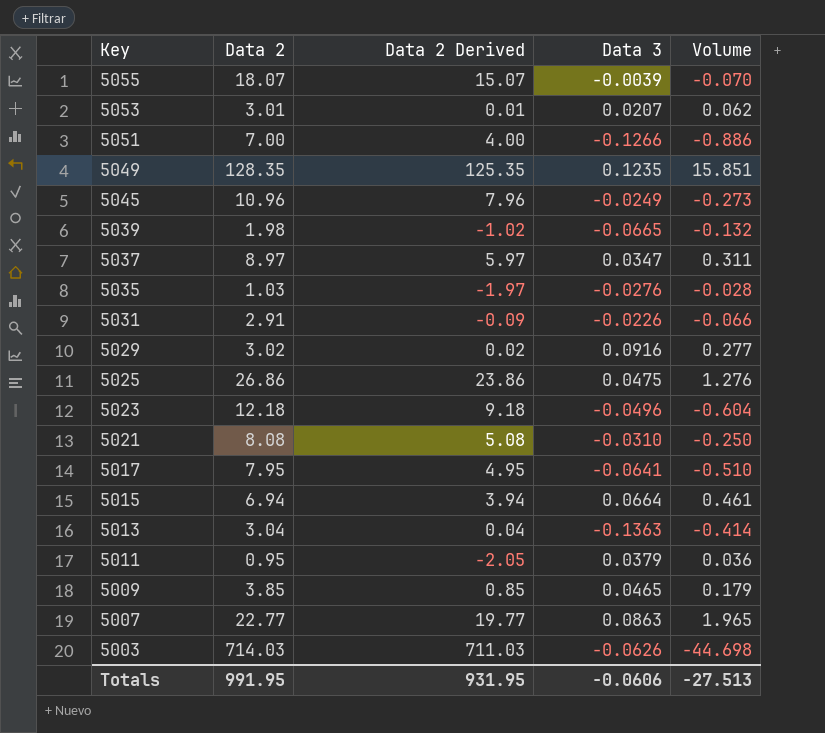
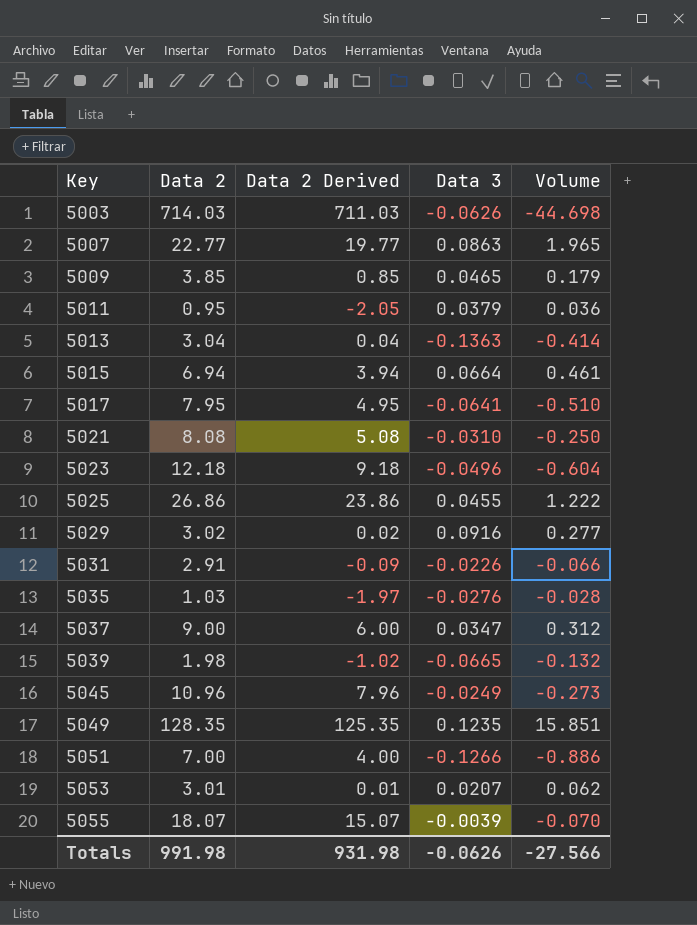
row order: Key descending -> Key ascending
5025 | Data 3: 0.0475 -> 0.0455
5025 | Volume: 1.276 -> 1.222
5037 | Data 2: 8.97 -> 9.00
5037 | Data 2 Derived: 5.97 -> 6.00
5037 | Volume: 0.311 -> 0.312
Totals | Data 2: 991.95 -> 991.98
Totals | Data 2 Derived: 931.95 -> 931.98
Totals | Data 3: -0.0606 -> -0.0626
Totals | Volume: -27.513 -> -27.566

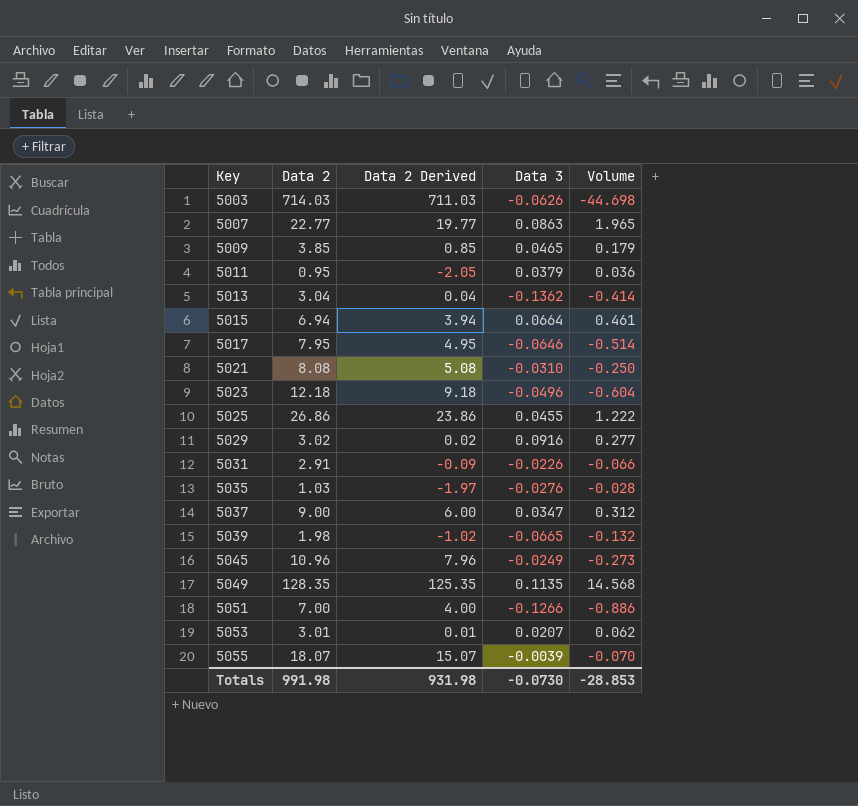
5013 | Data 3: -0.1363 -> -0.1362
5017 | Data 3: -0.0641 -> -0.0646
5017 | Volume: -0.510 -> -0.514
5049 | Data 3: 0.1235 -> 0.1135
5049 | Volume: 15.851 -> 14.568
Totals | Data 3: -0.0626 -> -0.0730
Totals | Volume: -27.566 -> -28.853

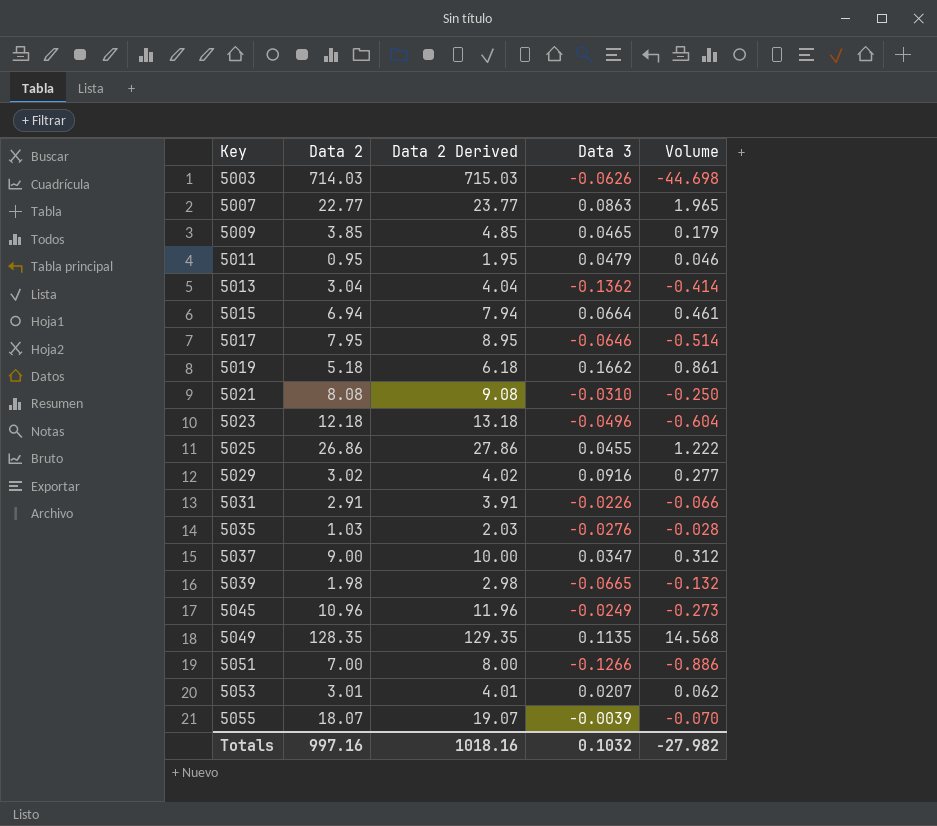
column Data 2 Derived | formula: [Data 2] - 3 -> [Data 2] + 1
5011 | Data 3: 0.0379 -> 0.0479
5011 | Volume: 0.036 -> 0.046
row 5019: none -> 5.18 | 6.18 | 0.1662 | 0.861
Totals | Data 2: 991.98 -> 997.16
Totals | Data 2 Derived: 931.98 -> 1018.16
Totals | Data 3: -0.0730 -> 0.1032
Totals | Volume: -28.853 -> -27.982

